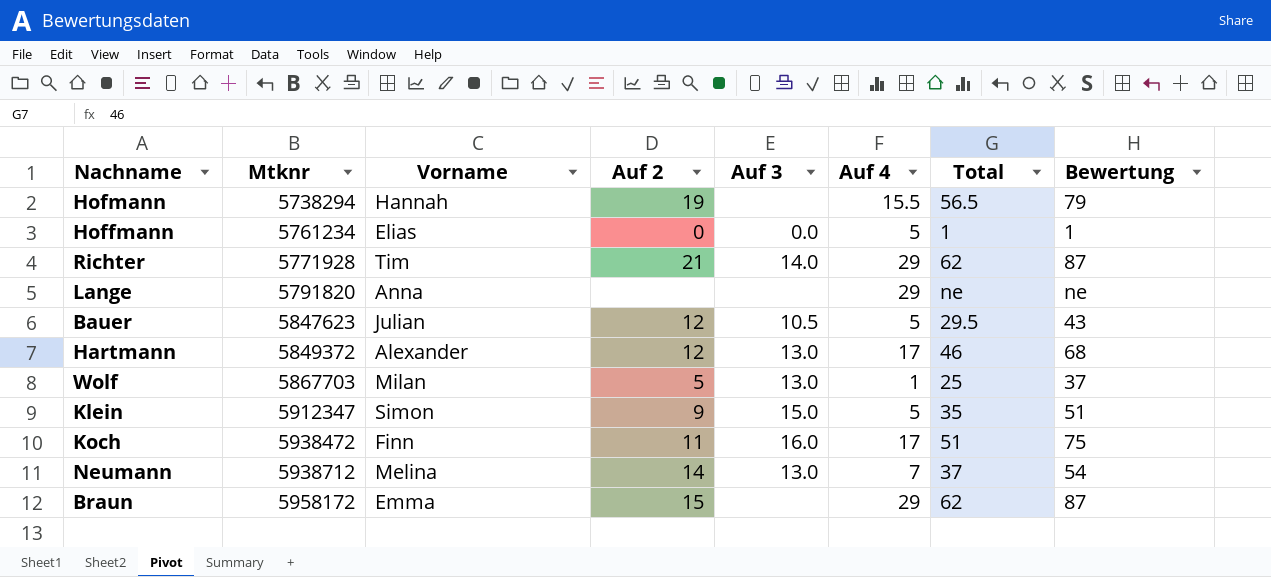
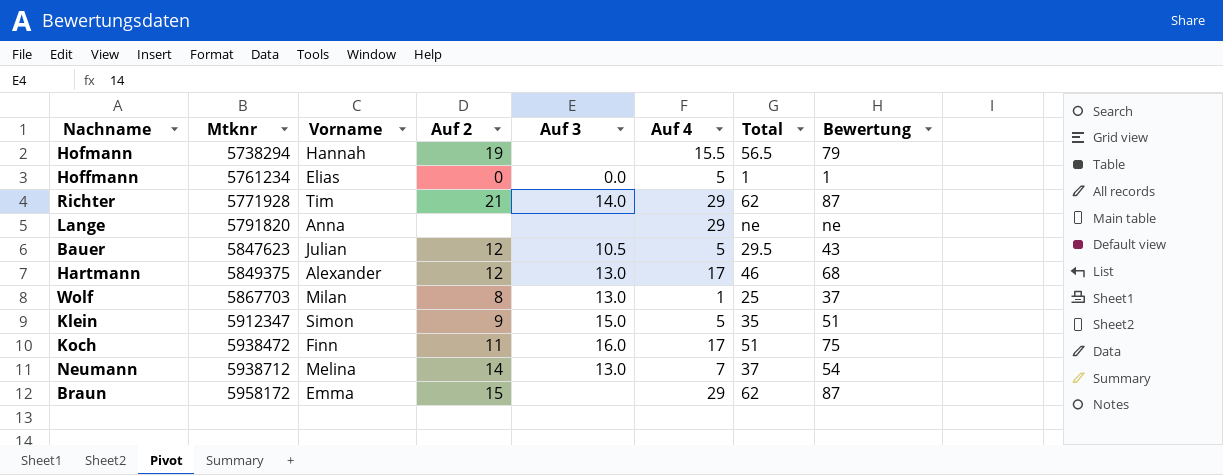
Hartmann | Mtknr: 5849372 -> 5849375
Wolf | Auf 2: 5 -> 8

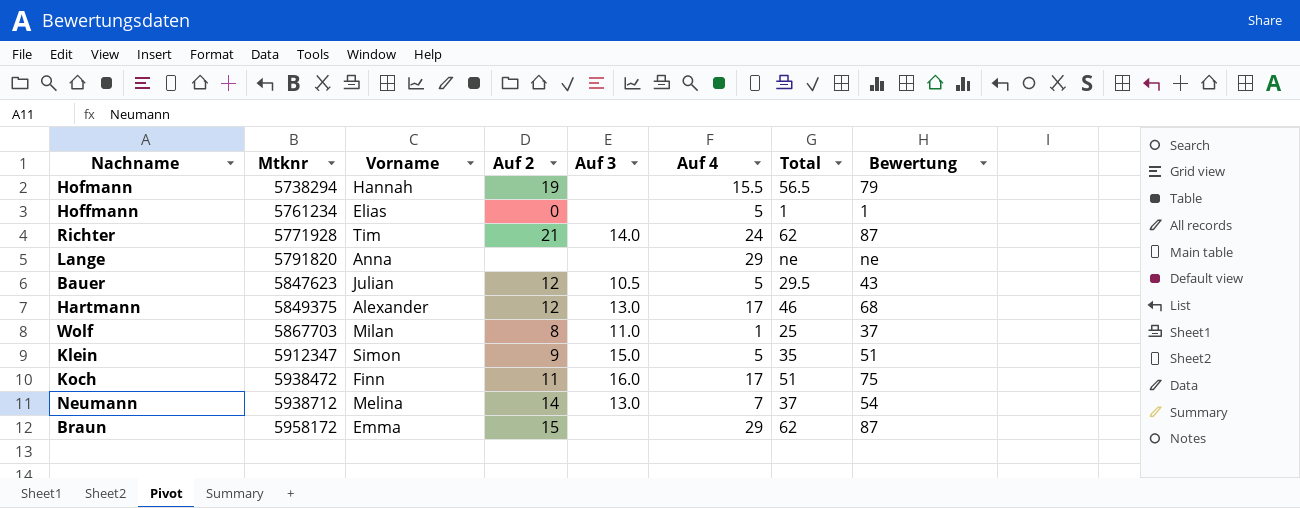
Hoffmann | Auf 3: 0.0 -> none
Richter | Auf 4: 29 -> 24
Wolf | Auf 3: 13.0 -> 11.0

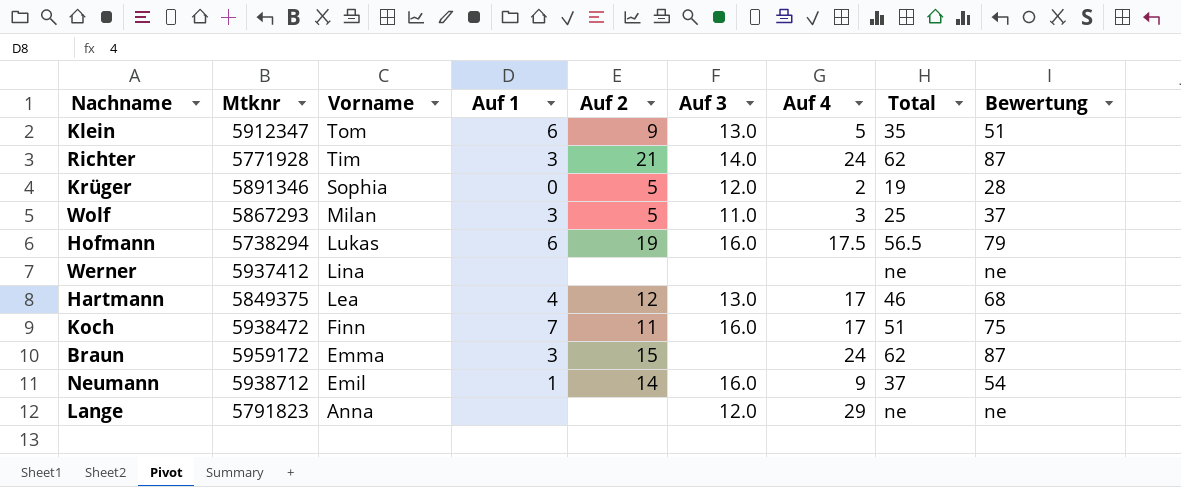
row order: Mtknr ascending -> Vorname descending
column Auf 1 | position: none -> 4
row Hoffmann: 5761234 | Elias | 0 | none | 5 | 1 | 1 -> none
row Bauer: 5847623 | Julian | 12 | 10.5 | 5 | 29.5 | 43 -> none
Klein | Vorname: Simon -> Tom
Klein | Auf 3: 15.0 -> 13.0
row Krüger: none -> 5891346 | Sophia | 0 | 5 | 12.0 | 2 | 19 | 28
Wolf | Mtknr: 5867703 -> 5867293
Wolf | Auf 2: 8 -> 5
Wolf | Auf 4: 1 -> 3
Hofmann | Vorname: Hannah -> Lukas
Hofmann | Auf 3: none -> 16.0
Hofmann | Auf 4: 15.5 -> 17.5
row Werner: none -> 5937412 | Lina | none | none | none | none | ne | ne
Hartmann | Vorname: Alexander -> Lea
Braun | Mtknr: 5958172 -> 5959172
Braun | Auf 4: 29 -> 24
Neumann | Vorname: Melina -> Emil
Neumann | Auf 3: 13.0 -> 16.0
Neumann | Auf 4: 7 -> 9
Lange | Mtknr: 5791820 -> 5791823
Lange | Auf 3: none -> 12.0

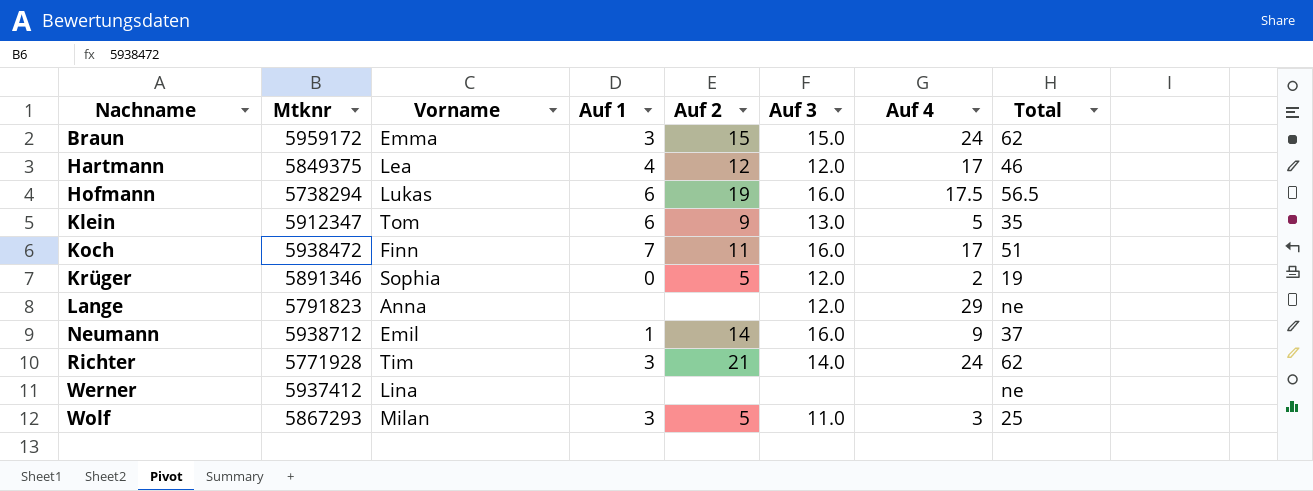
row order: Vorname descending -> Nachname ascending
column Bewertung | position: 9 -> none
Braun | Auf 3: none -> 15.0
Hartmann | Auf 3: 13.0 -> 12.0

